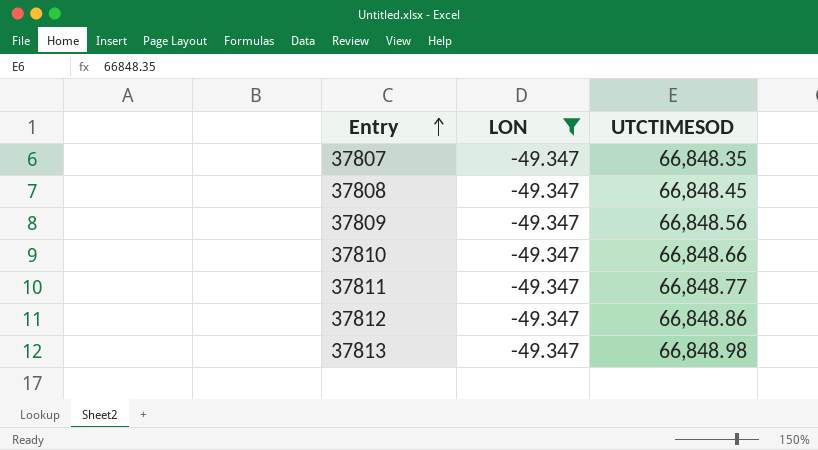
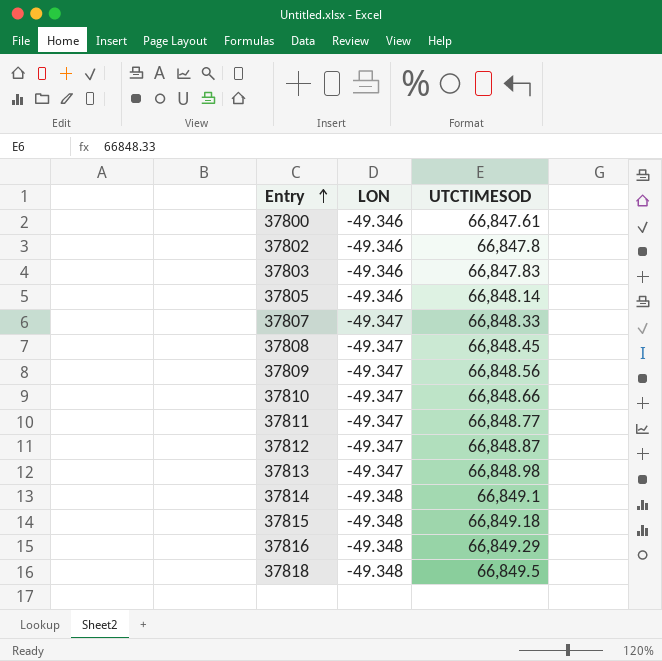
filter: LON = -49.347 -> none
37807 | UTCTIMESOD: 66,848.35 -> 66,848.33
37812 | UTCTIMESOD: 66,848.86 -> 66,848.87

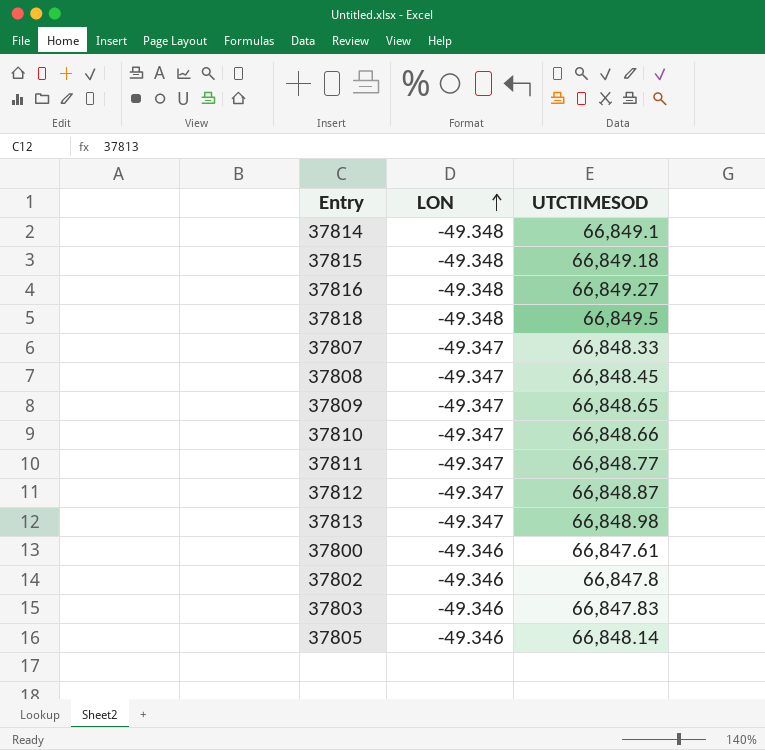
row order: Entry ascending -> LON ascending
37816 | UTCTIMESOD: 66,849.29 -> 66,849.27
37809 | UTCTIMESOD: 66,848.56 -> 66,848.65

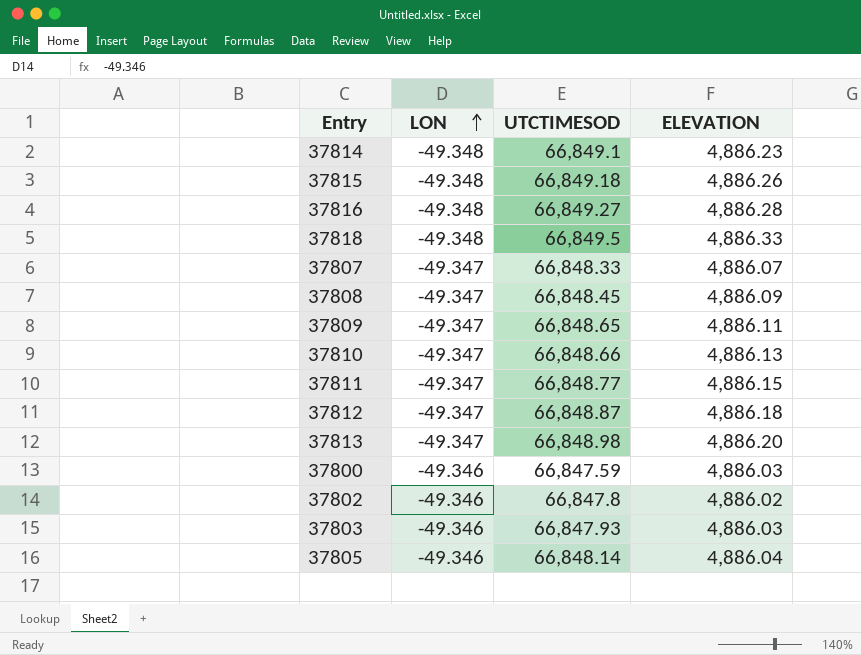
column ELEVATION | position: none -> 4
37800 | UTCTIMESOD: 66,847.61 -> 66,847.59
37803 | UTCTIMESOD: 66,847.83 -> 66,847.93

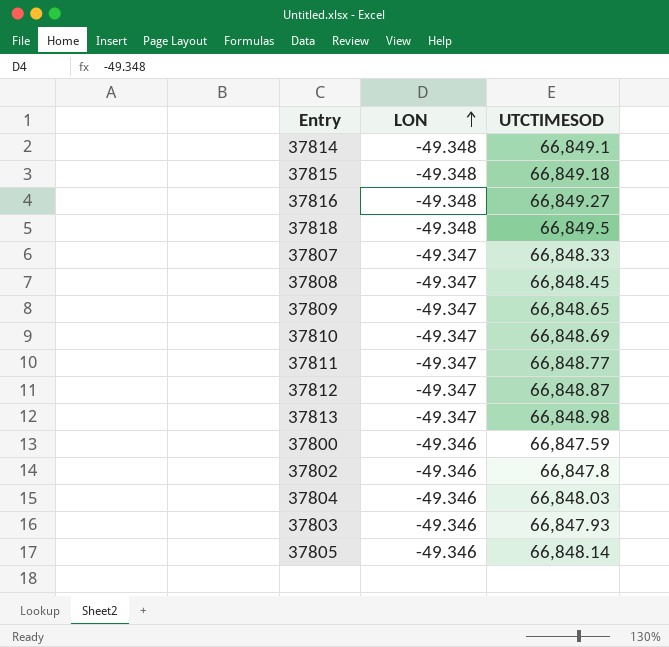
column ELEVATION | position: 4 -> none
37810 | UTCTIMESOD: 66,848.66 -> 66,848.69
row 37804: none -> -49.346 | 66,848.03

